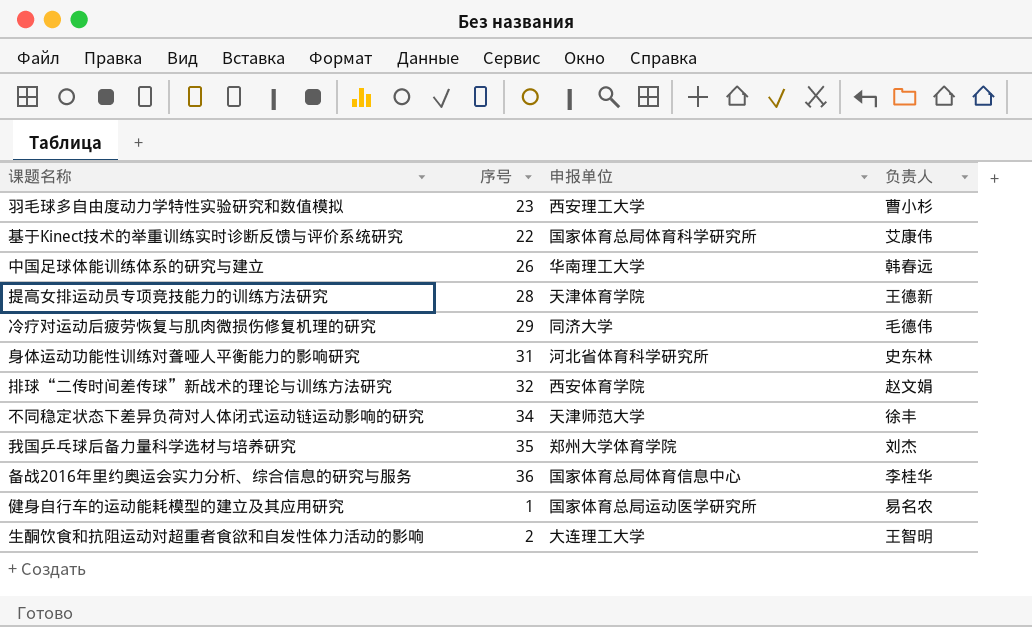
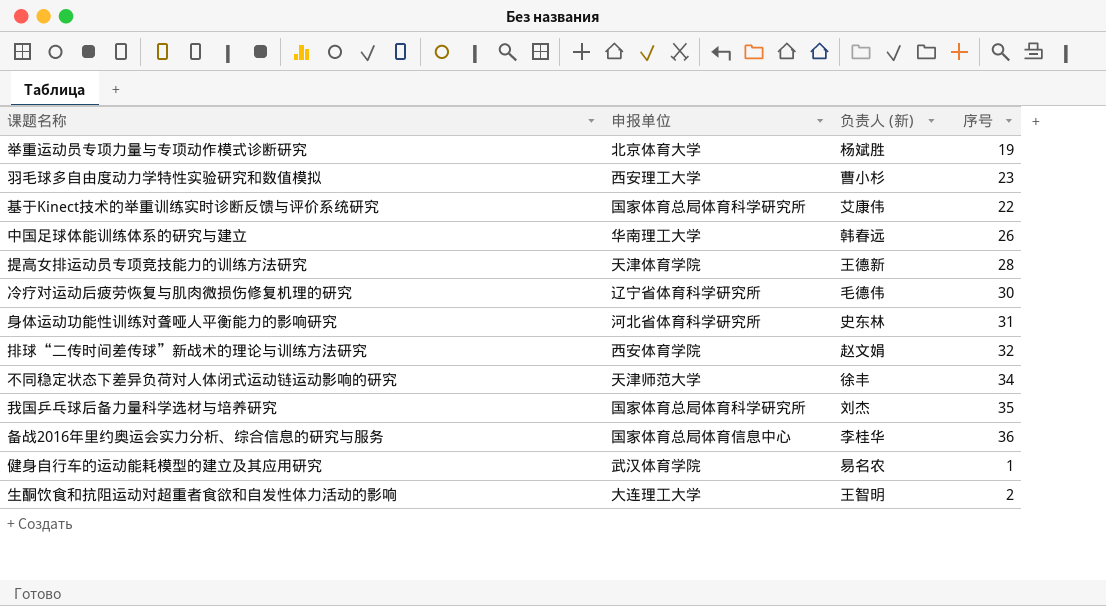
column name: 负责人 -> 负责人 (新)
column 序号 | position: 2 -> 4
row 举重运动员专项力量与专项动作模式诊断研究: none -> 北京体育大学 | 杨斌胜 | 19
冷疗对运动后疲劳恢复与肌肉微损伤修复机理的研究 | 申报单位: 同济大学 -> 辽宁省体育科学研究所
冷疗对运动后疲劳恢复与肌肉微损伤修复机理的研究 | 序号: 29 -> 30
我国乒乓球后备力量科学选材与培养研究 | 申报单位: 郑州大学体育学院 -> 国家体育总局体育科学研究所
健身自行车的运动能耗模型的建立及其应用研究 | 申报单位: 国家体育总局运动医学研究所 -> 武汉体育学院

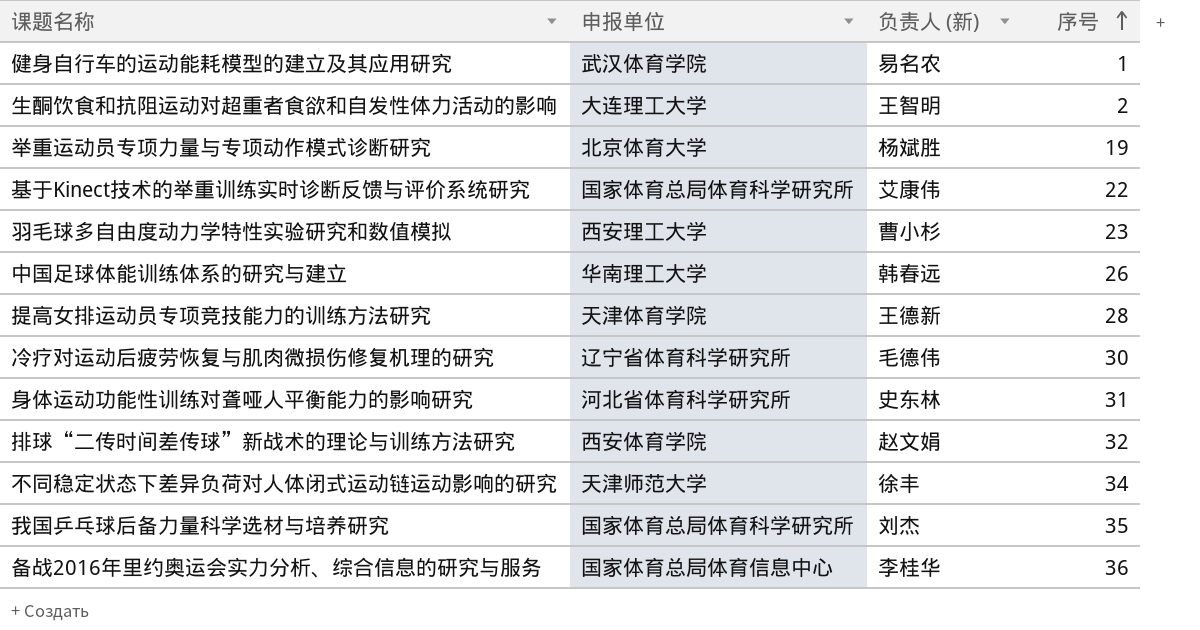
row order: none -> 序号 ascending

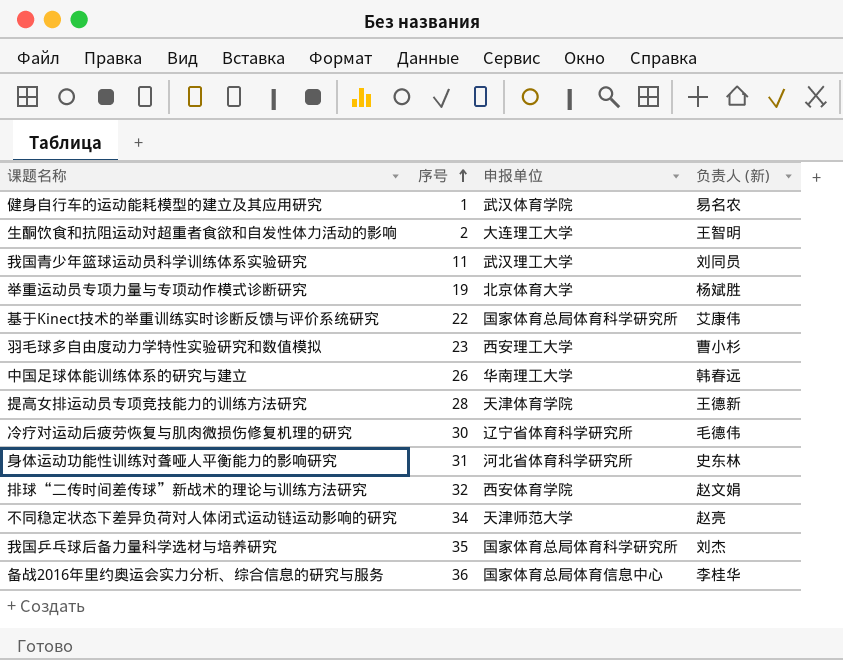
column 序号 | position: 4 -> 2
row 我国青少年篮球运动员科学训练体系实验研究: none -> 11 | 武汉理工大学 | 刘同员
不同稳定状态下差异负荷对人体闭式运动链运动影响的研究 | 负责人 (新): 徐丰 -> 赵亮

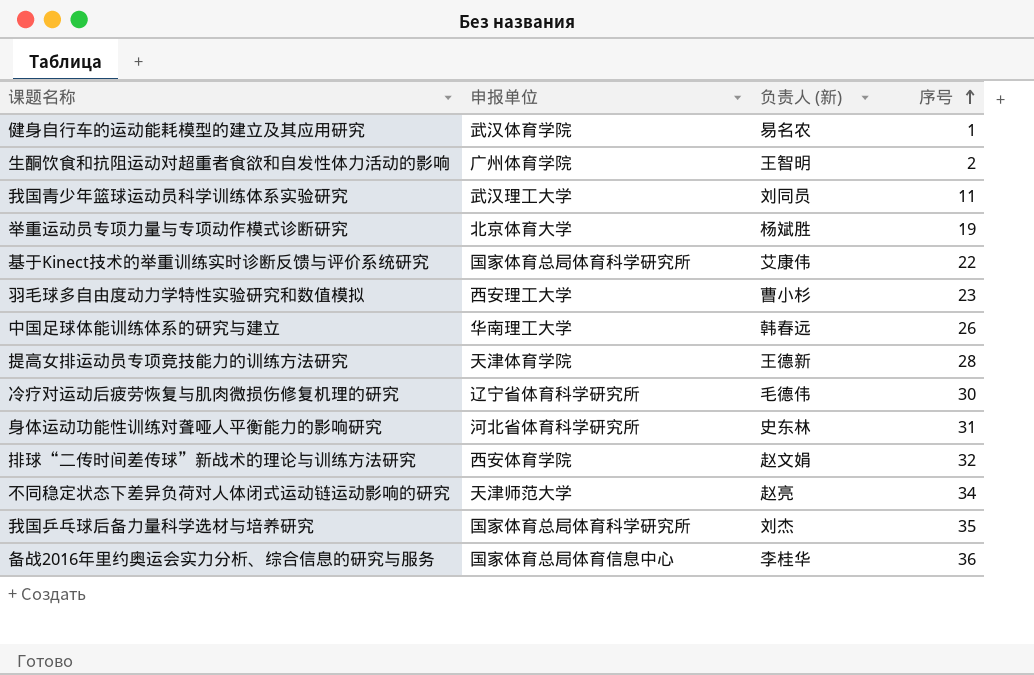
column 序号 | position: 2 -> 4
生酮饮食和抗阻运动对超重者食欲和自发性体力活动的影响 | 申报单位: 大连理工大学 -> 广州体育学院

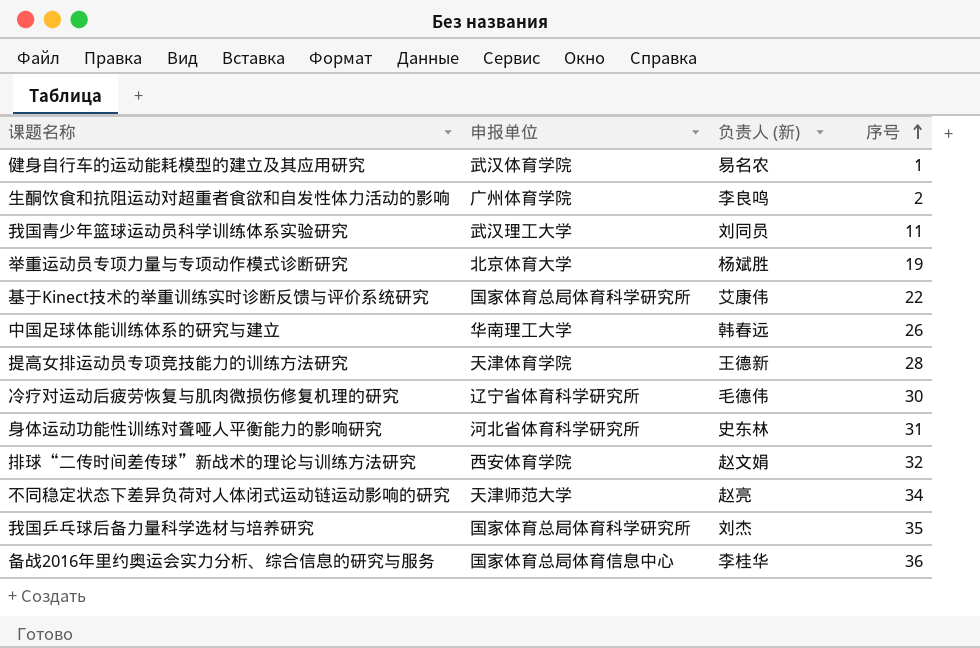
row 羽毛球多自由度动力学特性实验研究和数值模拟: 西安理工大学 | 曹小杉 | 23 -> none
生酮饮食和抗阻运动对超重者食欲和自发性体力活动的影响 | 负责人 (新): 王智明 -> 李良鸣

